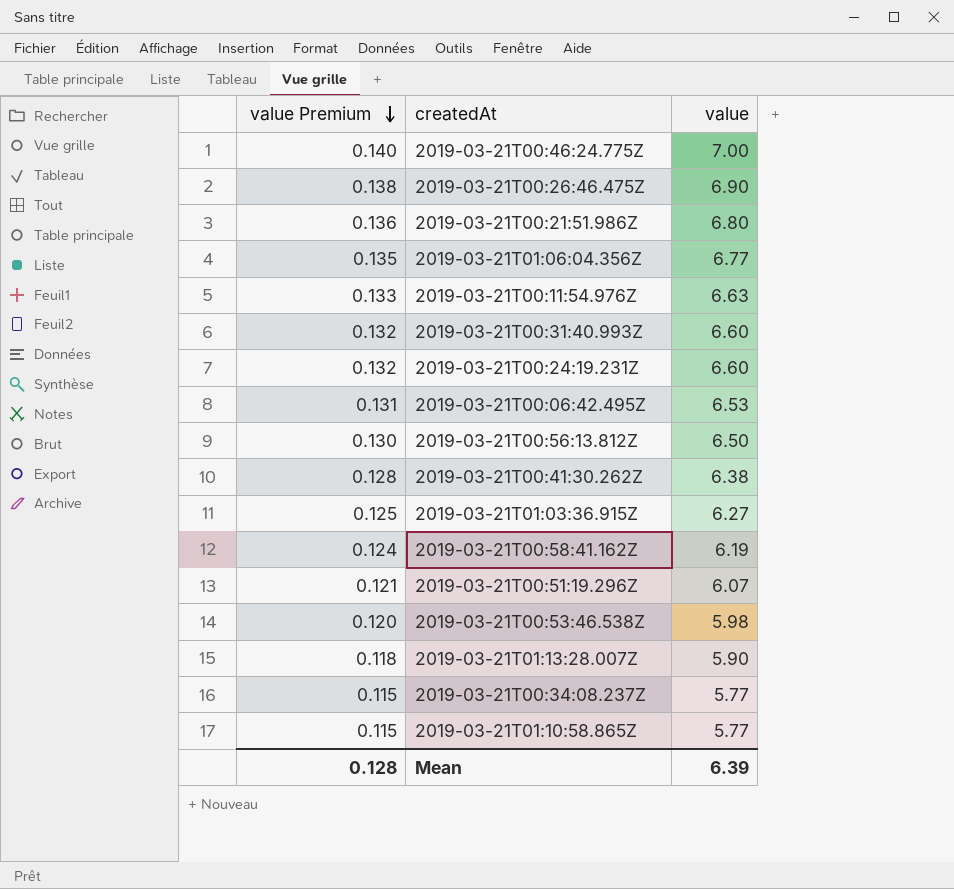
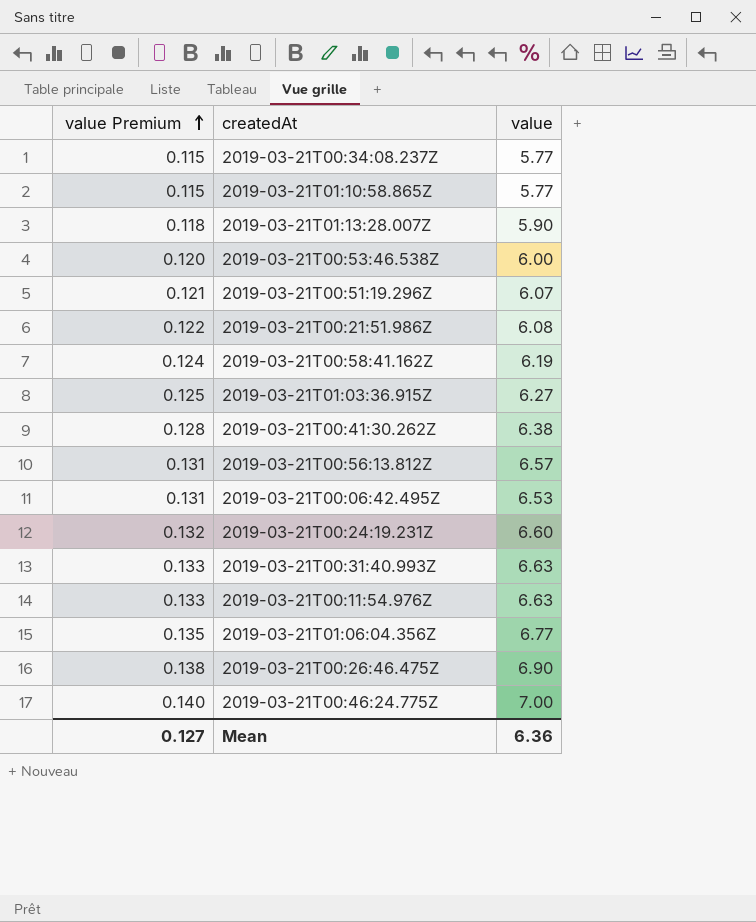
row order: value Premium descending -> value Premium ascending
2019-03-21T00:53:46.538Z | value: 5.98 -> 6.00
2019-03-21T00:21:51.986Z | value Premium: 0.136 -> 0.122
2019-03-21T00:21:51.986Z | value: 6.80 -> 6.08
2019-03-21T00:56:13.812Z | value Premium: 0.130 -> 0.131
2019-03-21T00:56:13.812Z | value: 6.50 -> 6.57
2019-03-21T00:31:40.993Z | value Premium: 0.132 -> 0.133
2019-03-21T00:31:40.993Z | value: 6.60 -> 6.63
Mean | value Premium: 0.128 -> 0.127
Mean | value: 6.39 -> 6.36

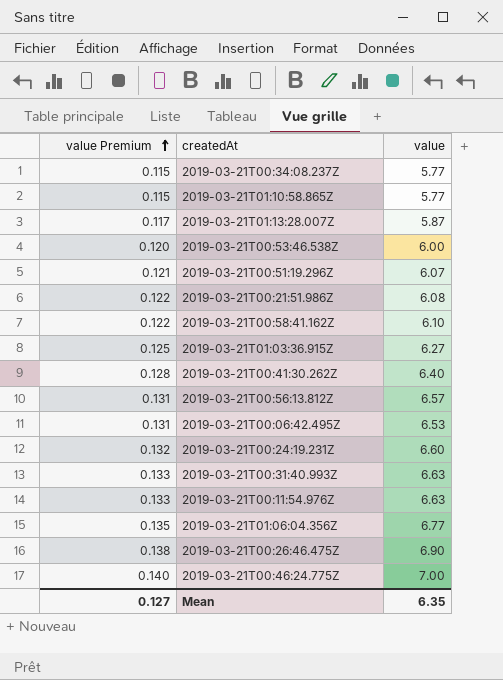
2019-03-21T01:13:28.007Z | value Premium: 0.118 -> 0.117
2019-03-21T01:13:28.007Z | value: 5.90 -> 5.87
2019-03-21T00:58:41.162Z | value Premium: 0.124 -> 0.122
2019-03-21T00:58:41.162Z | value: 6.19 -> 6.10
2019-03-21T00:41:30.262Z | value: 6.38 -> 6.40
Mean | value: 6.36 -> 6.35

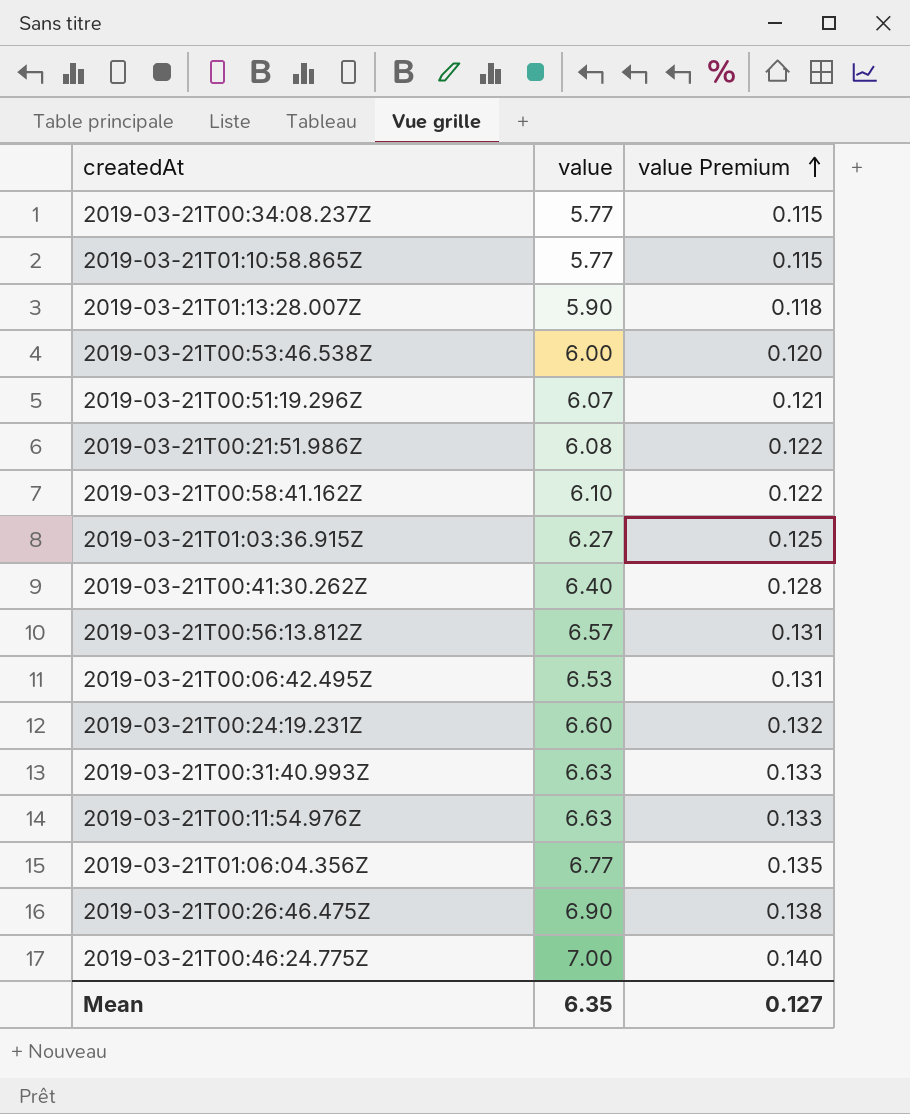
column value Premium | position: 1 -> 3
2019-03-21T01:13:28.007Z | value: 5.87 -> 5.90
2019-03-21T01:13:28.007Z | value Premium: 0.117 -> 0.118

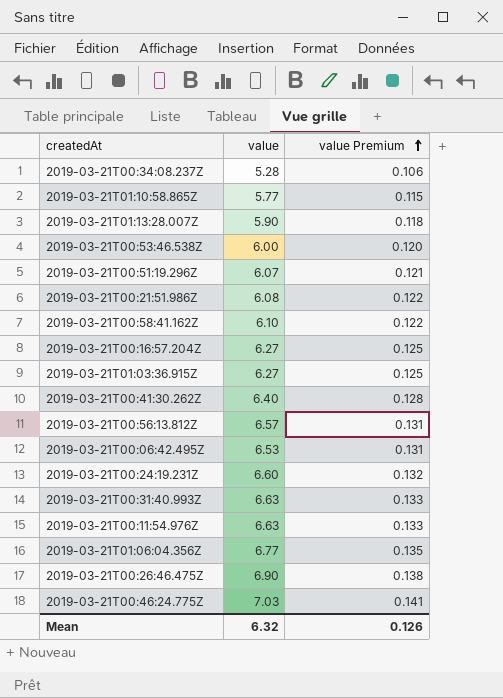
2019-03-21T00:34:08.237Z | value: 5.77 -> 5.28
2019-03-21T00:34:08.237Z | value Premium: 0.115 -> 0.106
row 2019-03-21T00:16:57.204Z: none -> 6.27 | 0.125
2019-03-21T00:46:24.775Z | value: 7.00 -> 7.03
2019-03-21T00:46:24.775Z | value Premium: 0.140 -> 0.141
Mean | value: 6.35 -> 6.32
Mean | value Premium: 0.127 -> 0.126

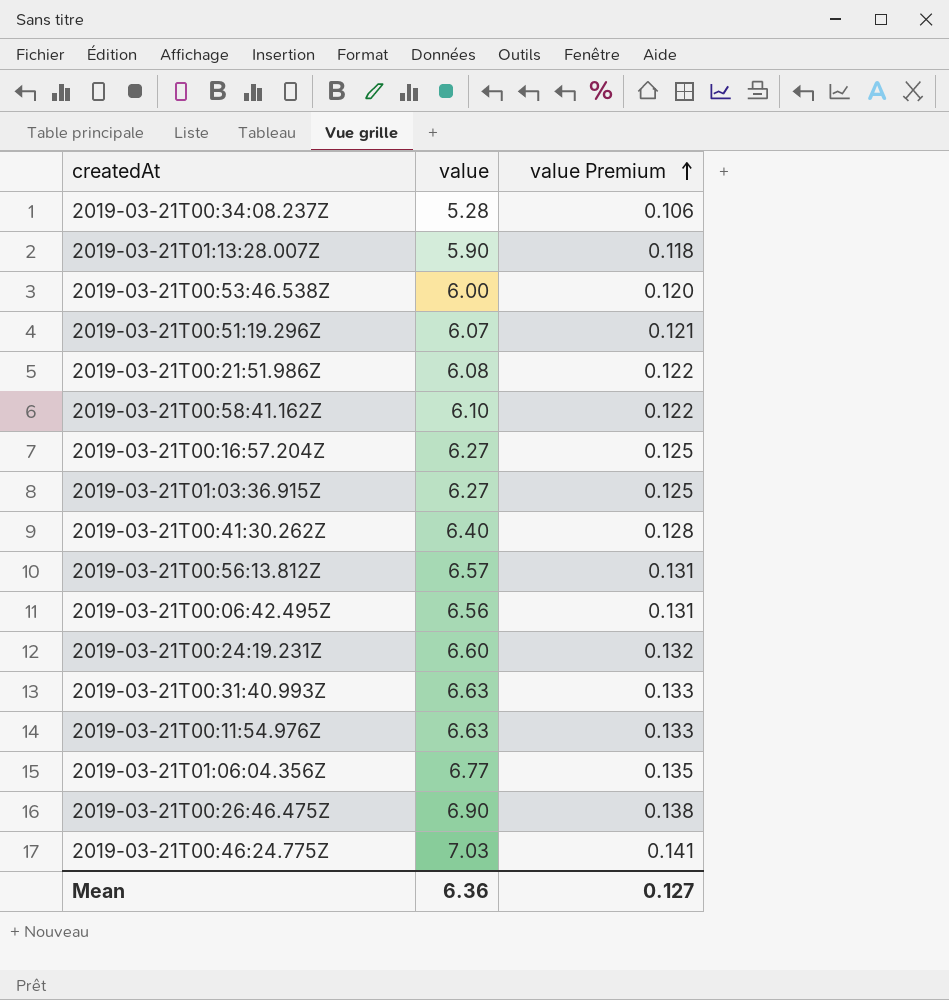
row 2019-03-21T01:10:58.865Z: 5.77 | 0.115 -> none
2019-03-21T00:06:42.495Z | value: 6.53 -> 6.56
Mean | value: 6.32 -> 6.36
Mean | value Premium: 0.126 -> 0.127

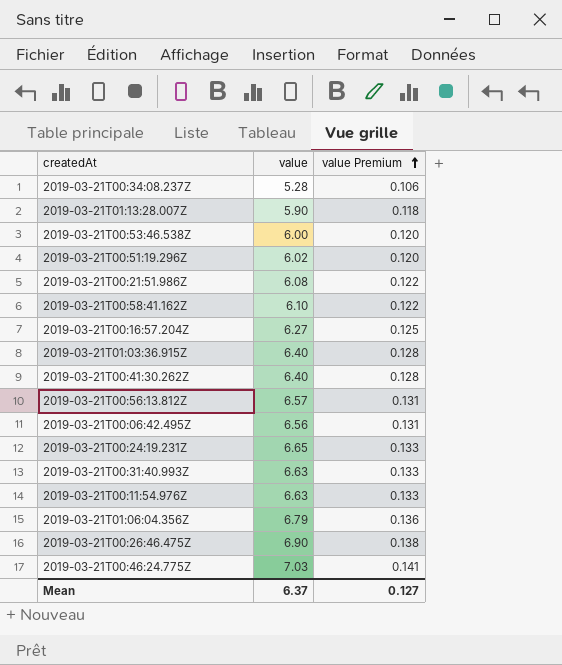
2019-03-21T00:51:19.296Z | value: 6.07 -> 6.02
2019-03-21T00:51:19.296Z | value Premium: 0.121 -> 0.120
2019-03-21T01:03:36.915Z | value: 6.27 -> 6.40
2019-03-21T01:03:36.915Z | value Premium: 0.125 -> 0.128
2019-03-21T00:24:19.231Z | value: 6.60 -> 6.65
2019-03-21T00:24:19.231Z | value Premium: 0.132 -> 0.133
2019-03-21T01:06:04.356Z | value: 6.77 -> 6.79
2019-03-21T01:06:04.356Z | value Premium: 0.135 -> 0.136
Mean | value: 6.36 -> 6.37

